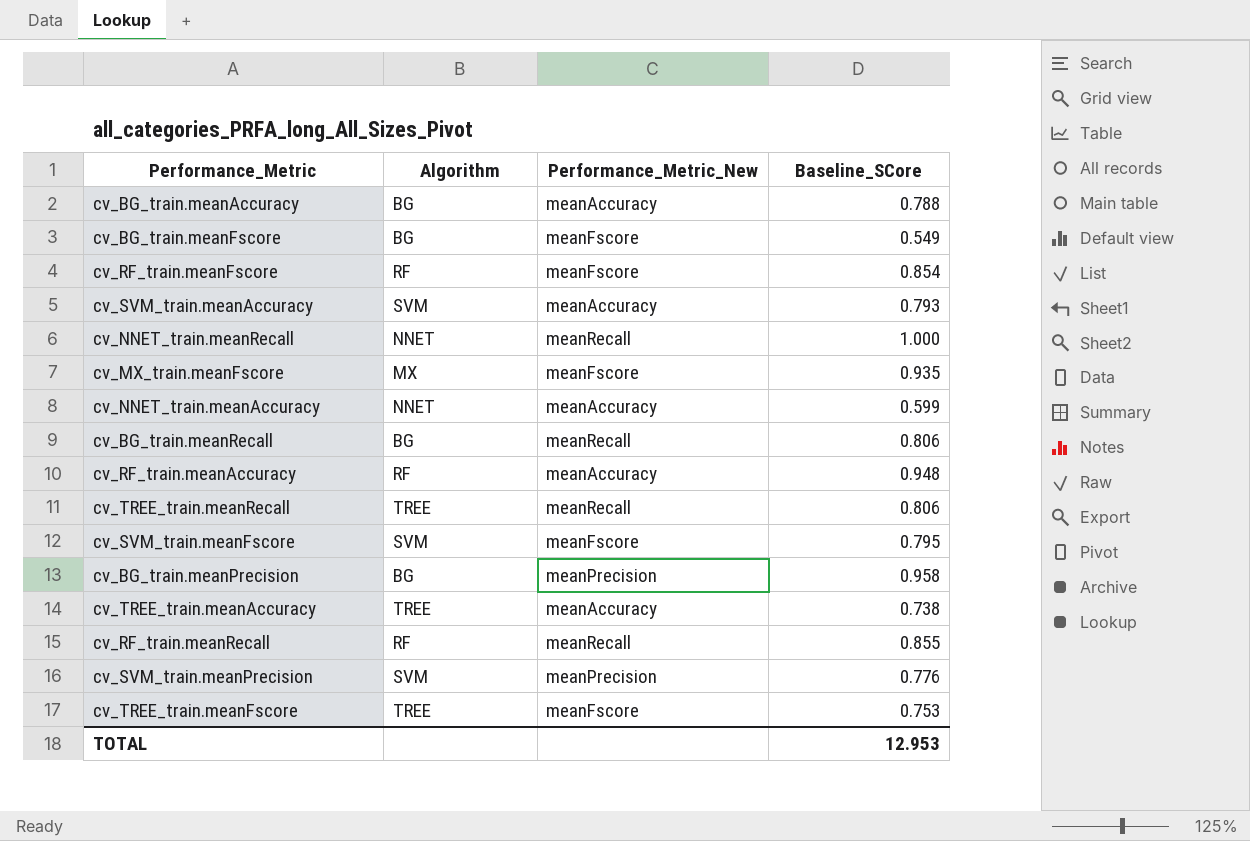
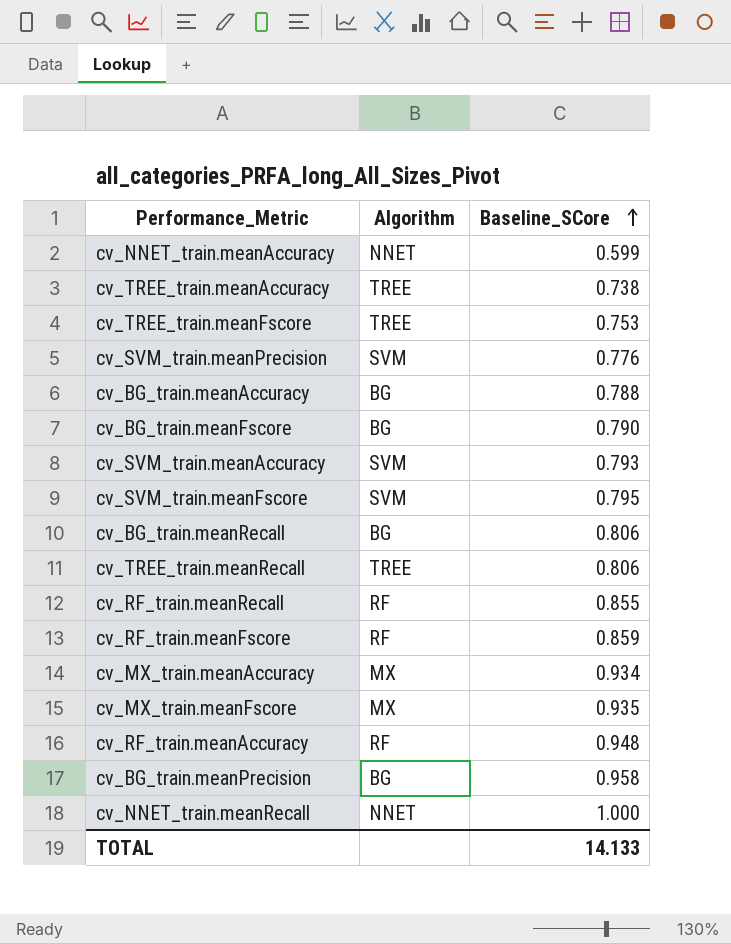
row order: none -> Baseline_SCore ascending
column Performance_Metric_New | position: 3 -> none
cv_BG_train.meanFscore | Baseline_SCore: 0.549 -> 0.790
cv_RF_train.meanFscore | Baseline_SCore: 0.854 -> 0.859
row cv_MX_train.meanAccuracy: none -> MX | 0.934
TOTAL | Baseline_SCore: 12.953 -> 14.133

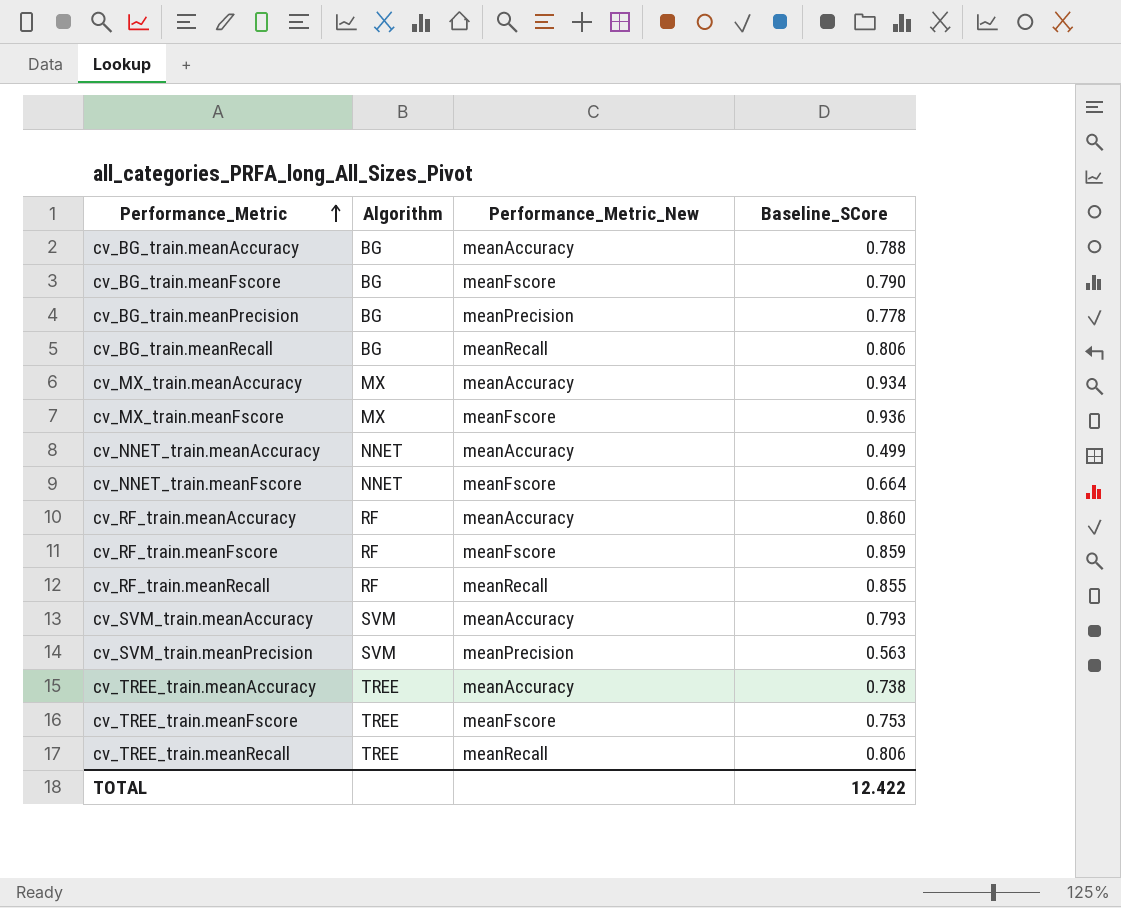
row order: Baseline_SCore ascending -> Performance_Metric ascending
column Performance_Metric_New | position: none -> 3
row cv_SVM_train.meanFscore: SVM | 0.795 -> none
row cv_NNET_train.meanRecall: NNET | 1.000 -> none
cv_BG_train.meanPrecision | Baseline_SCore: 0.958 -> 0.778
cv_MX_train.meanFscore | Baseline_SCore: 0.935 -> 0.936
cv_NNET_train.meanAccuracy | Baseline_SCore: 0.599 -> 0.499
row cv_NNET_train.meanFscore: none -> NNET | meanFscore | 0.664
cv_RF_train.meanAccuracy | Baseline_SCore: 0.948 -> 0.860
cv_SVM_train.meanPrecision | Baseline_SCore: 0.776 -> 0.563
TOTAL | Baseline_SCore: 14.133 -> 12.422

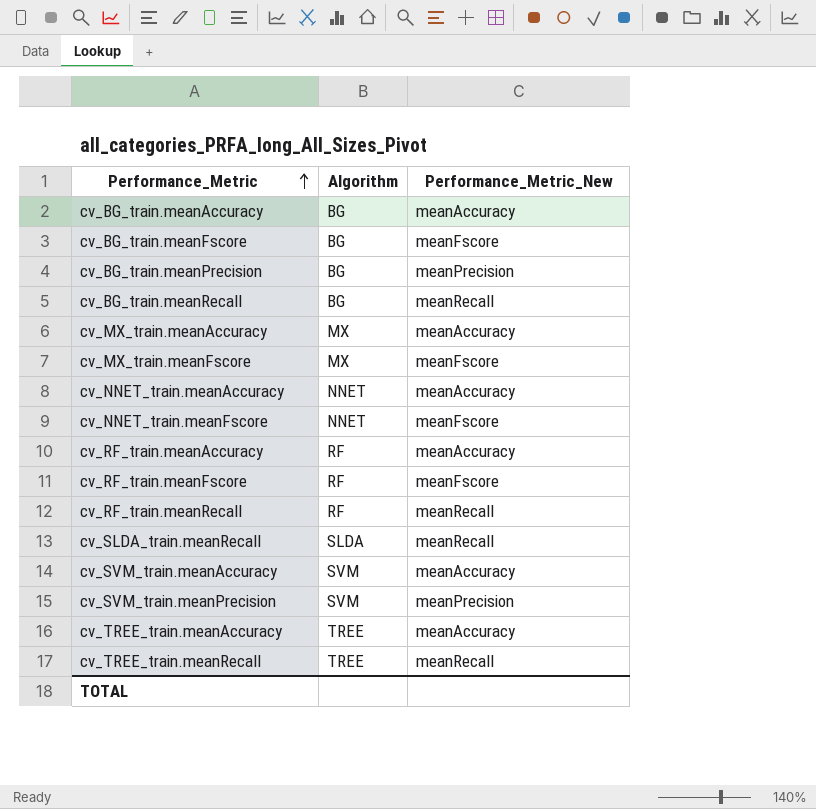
column Baseline_SCore | position: 4 -> none
row cv_TREE_train.meanFscore: TREE | meanFscore | 0.753 -> none
row cv_SLDA_train.meanRecall: none -> SLDA | meanRecall

